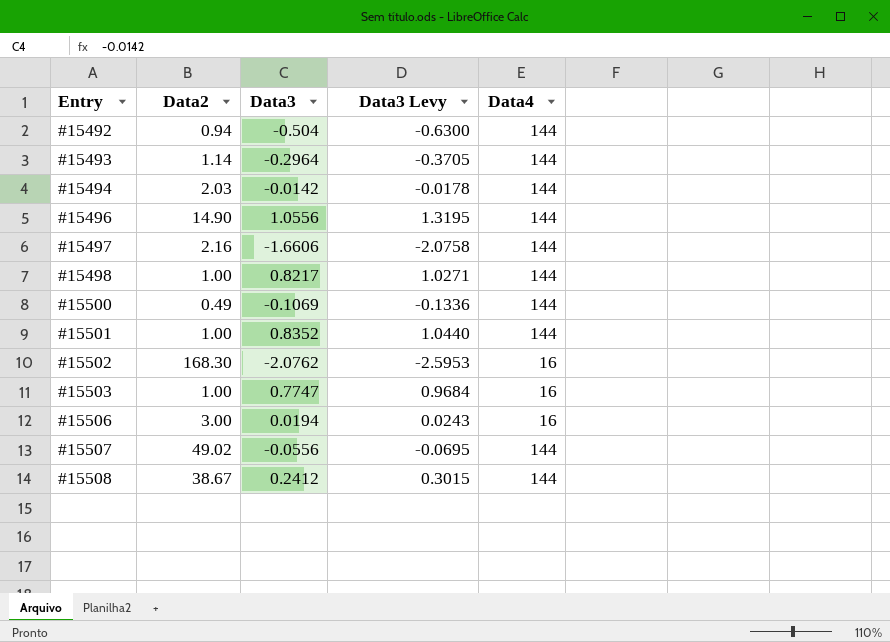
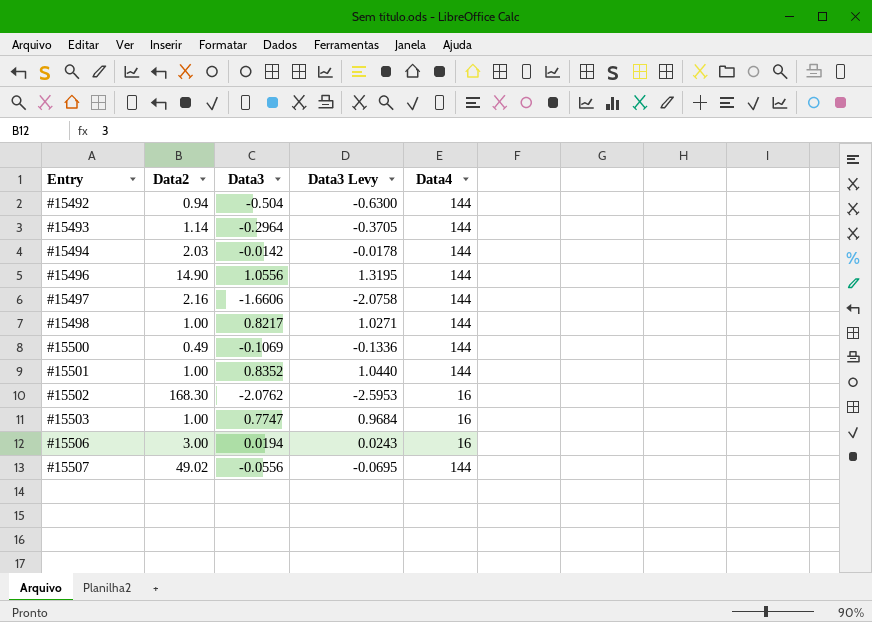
row #15508: 38.67 | 0.2412 | 0.3015 | 144 -> none

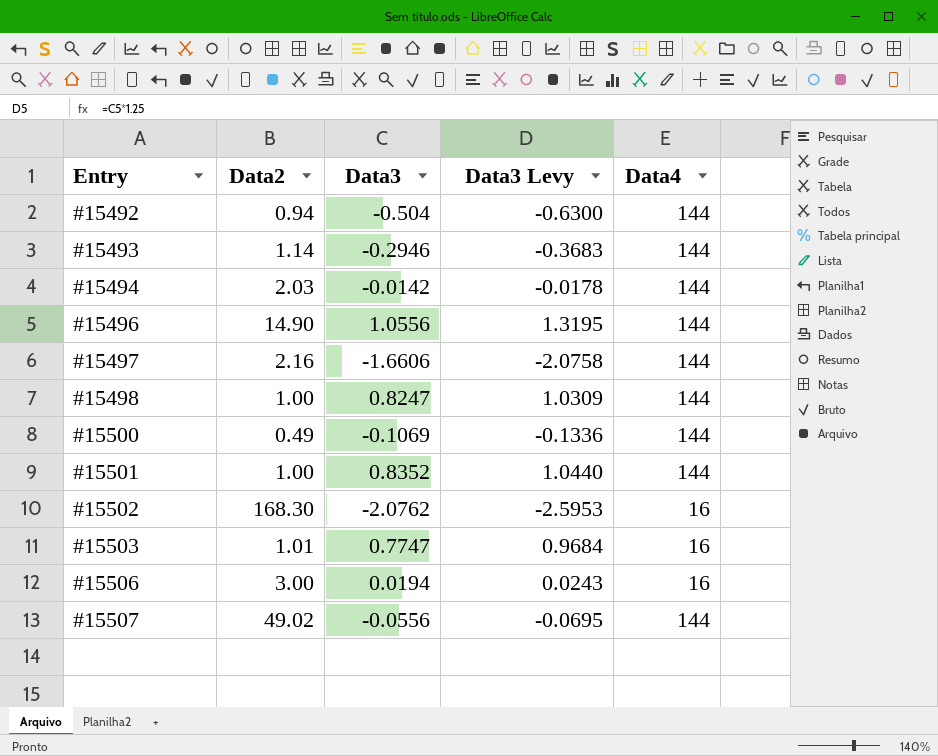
#15493 | Data3: -0.2964 -> -0.2946
#15493 | Data3 Levy: -0.3705 -> -0.3683
#15498 | Data3: 0.8217 -> 0.8247
#15498 | Data3 Levy: 1.0271 -> 1.0309
#15503 | Data2: 1.00 -> 1.01

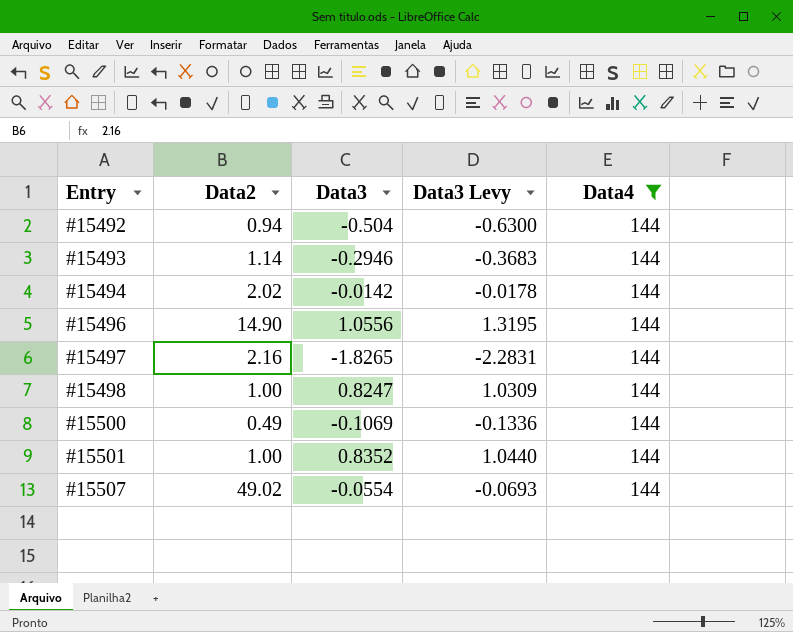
filter: none -> Data4 = 144
#15494 | Data2: 2.03 -> 2.02
#15497 | Data3: -1.6606 -> -1.8265
#15497 | Data3 Levy: -2.0758 -> -2.2831
#15507 | Data3: -0.0556 -> -0.0554
#15507 | Data3 Levy: -0.0695 -> -0.0693

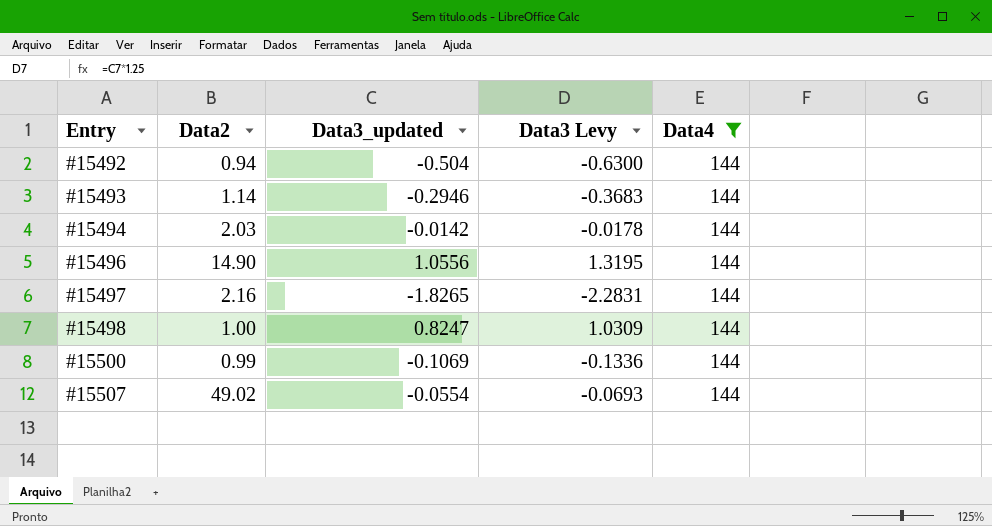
column name: Data3 -> Data3_updated
row #15501: 1.00 | 0.8352 | 1.0440 | 144 -> none
#15494 | Data2: 2.02 -> 2.03
#15500 | Data2: 0.49 -> 0.99

